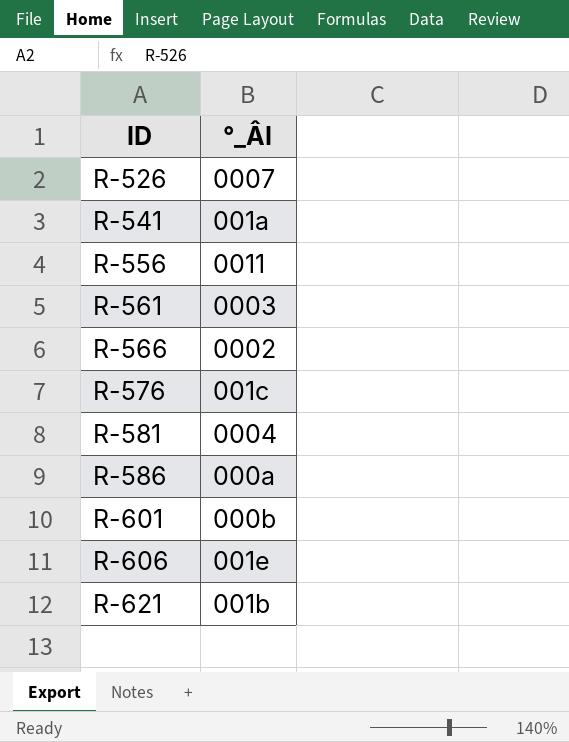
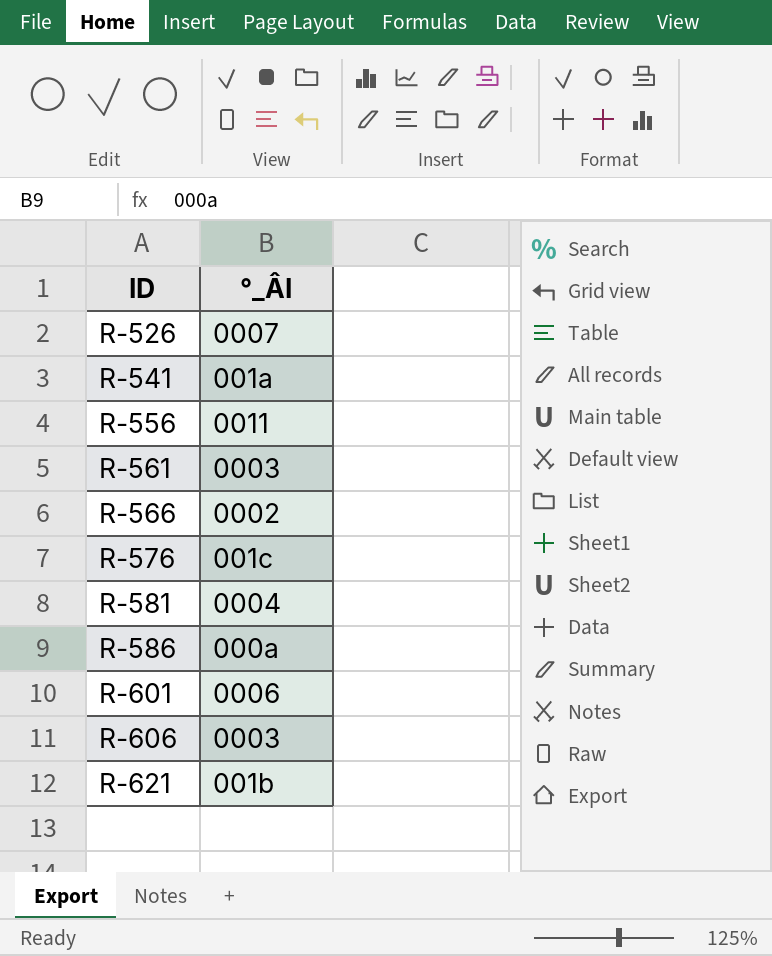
R-601 | °_ÂI: 000b -> 0006
R-606 | °_ÂI: 001e -> 0003

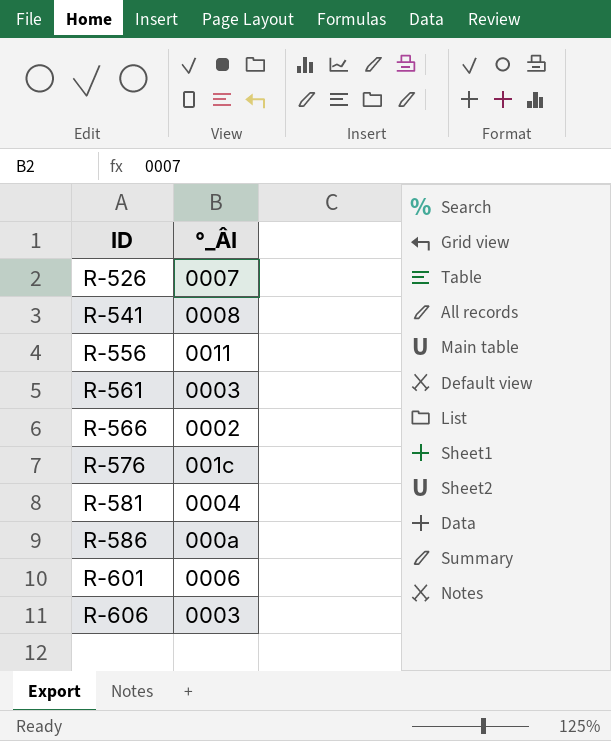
row R-621: 001b -> none
R-541 | °_ÂI: 001a -> 0008

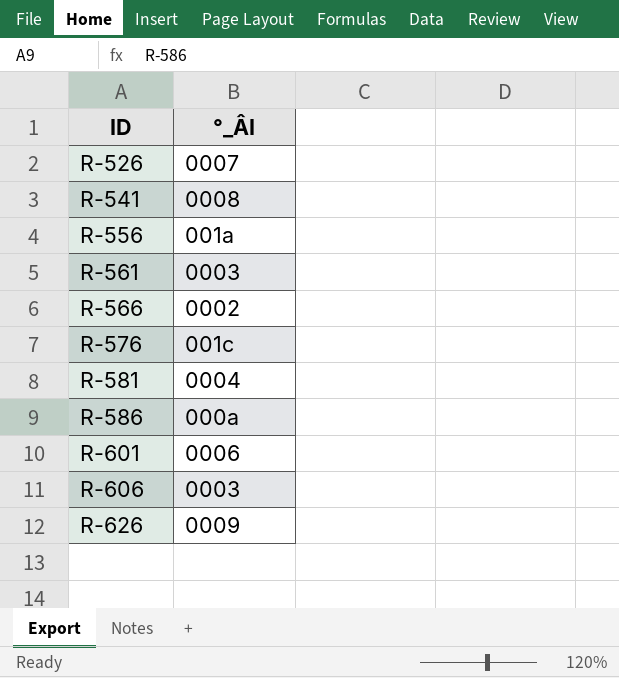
R-556 | °_ÂI: 0011 -> 001a
row R-626: none -> 0009

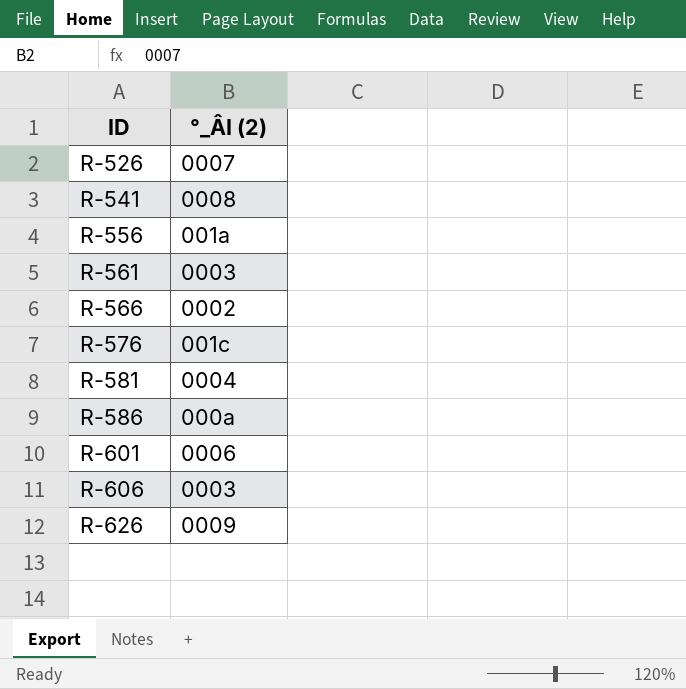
column name: °_ÂI -> °_ÂI (2)

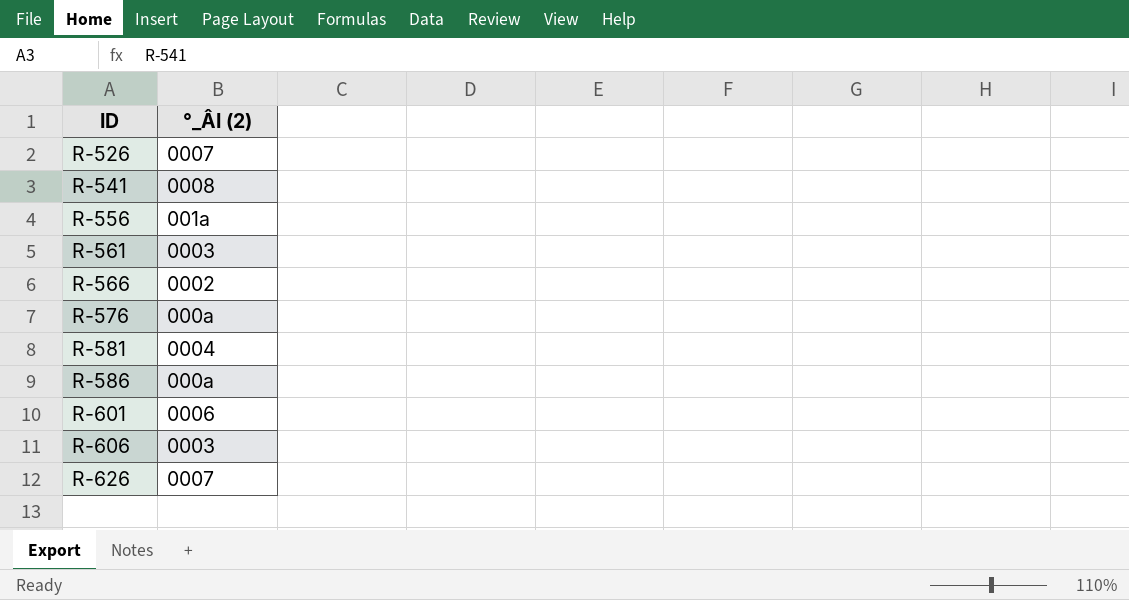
R-576 | °_ÂI (2): 001c -> 000a
R-626 | °_ÂI (2): 0009 -> 0007

